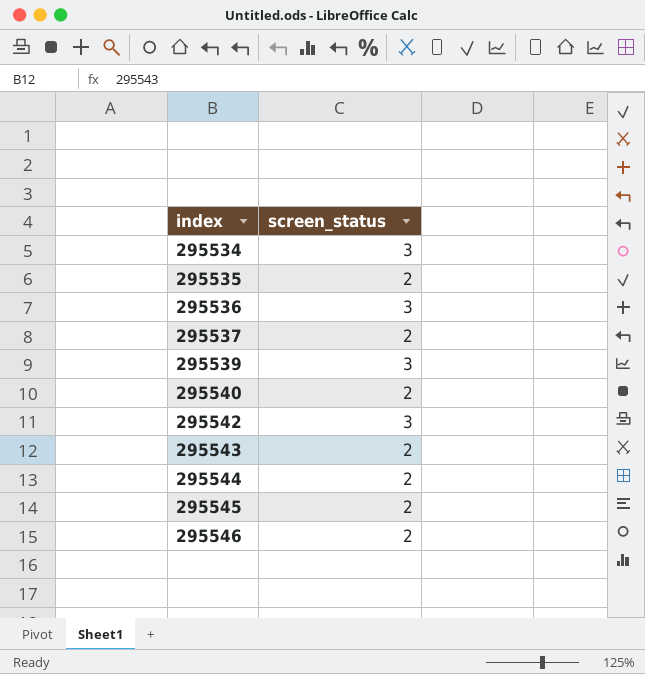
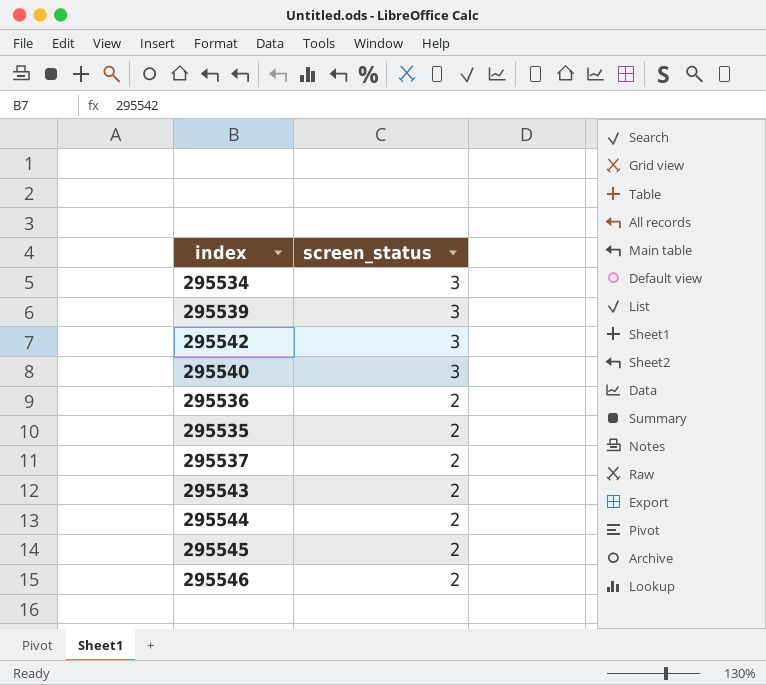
row order: index ascending -> screen_status descending
295540 | screen_status: 2 -> 3
295536 | screen_status: 3 -> 2

